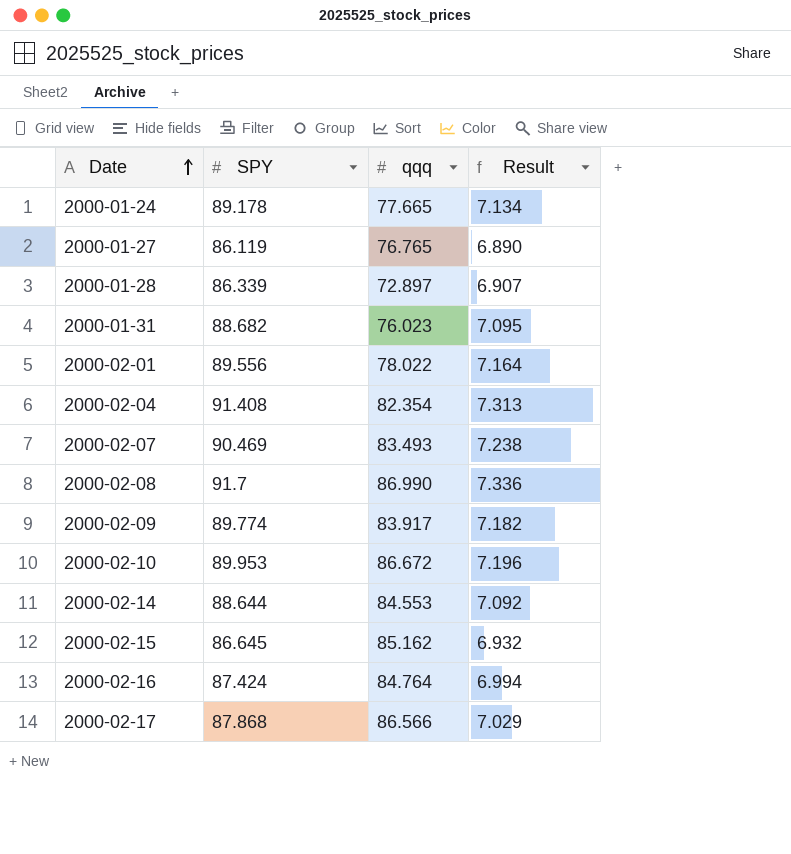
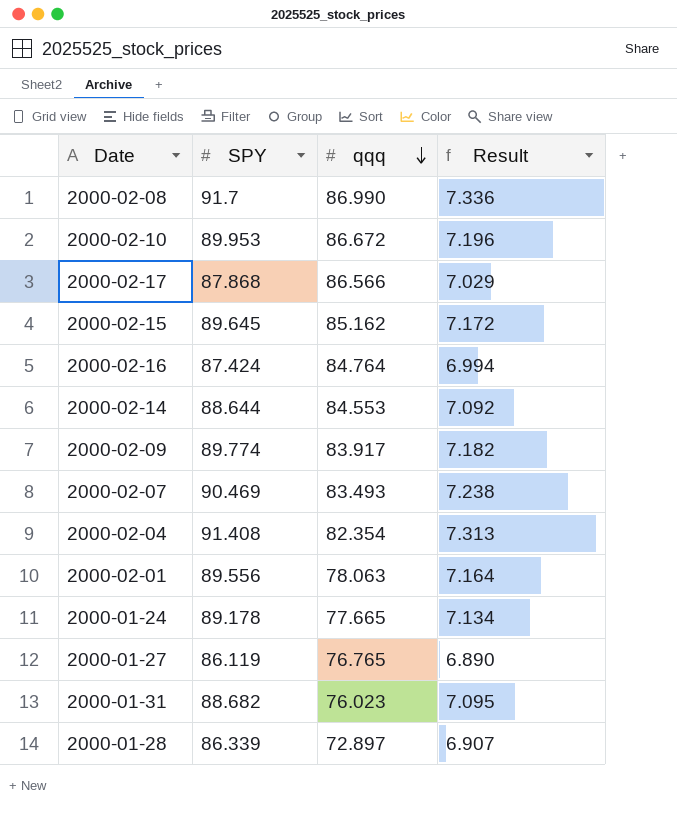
row order: Date ascending -> qqq descending
2000-02-15 | SPY: 86.645 -> 89.645
2000-02-15 | Result: 6.932 -> 7.172
2000-02-01 | qqq: 78.022 -> 78.063

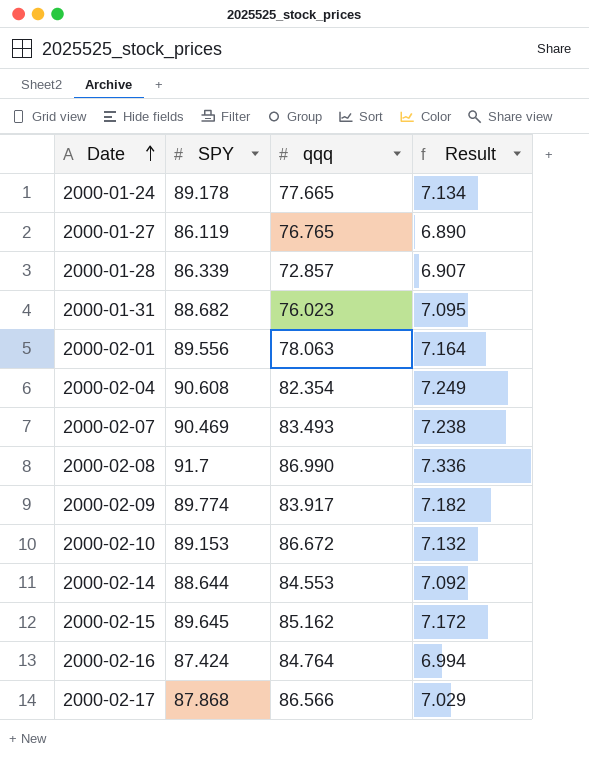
row order: qqq descending -> Date ascending
2000-01-28 | qqq: 72.897 -> 72.857
2000-02-04 | SPY: 91.408 -> 90.608
2000-02-04 | Result: 7.313 -> 7.249
2000-02-10 | SPY: 89.953 -> 89.153
2000-02-10 | Result: 7.196 -> 7.132

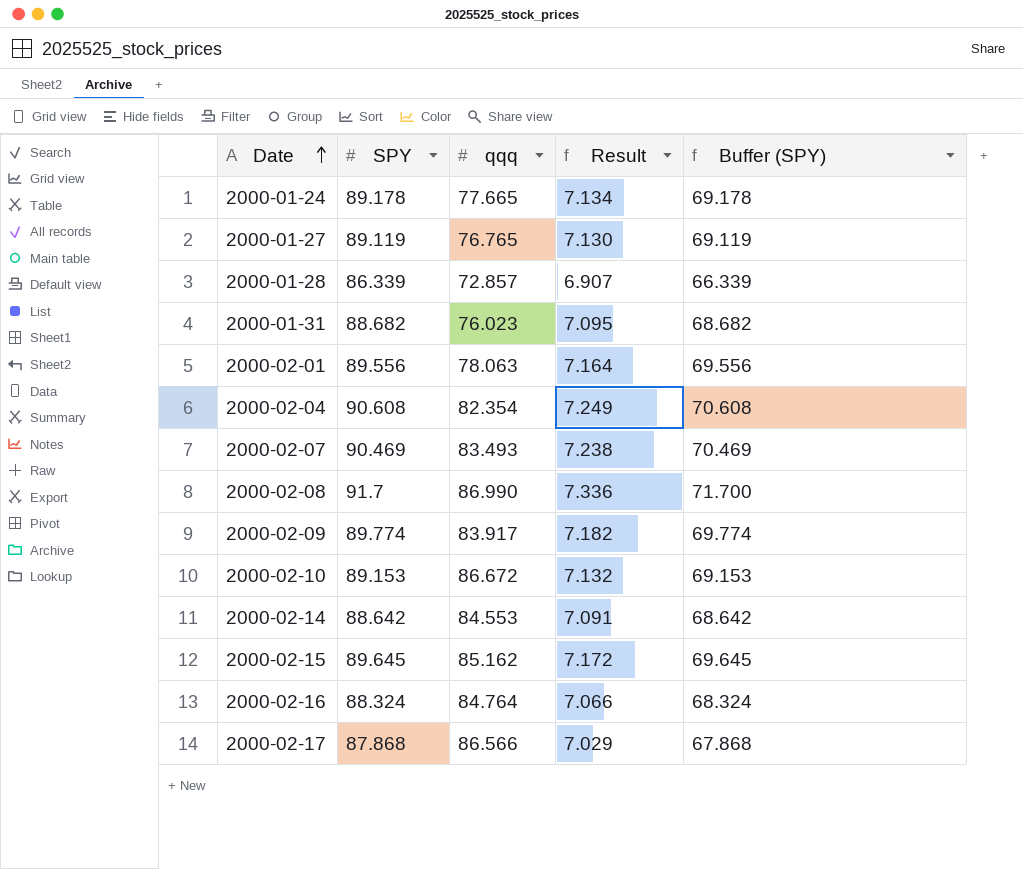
column Buffer (SPY) | formula: none -> [SPY] - 20
2000-01-27 | SPY: 86.119 -> 89.119
2000-01-27 | Result: 6.890 -> 7.130
2000-02-14 | SPY: 88.644 -> 88.642
2000-02-14 | Result: 7.092 -> 7.091
2000-02-16 | SPY: 87.424 -> 88.324
2000-02-16 | Result: 6.994 -> 7.066

